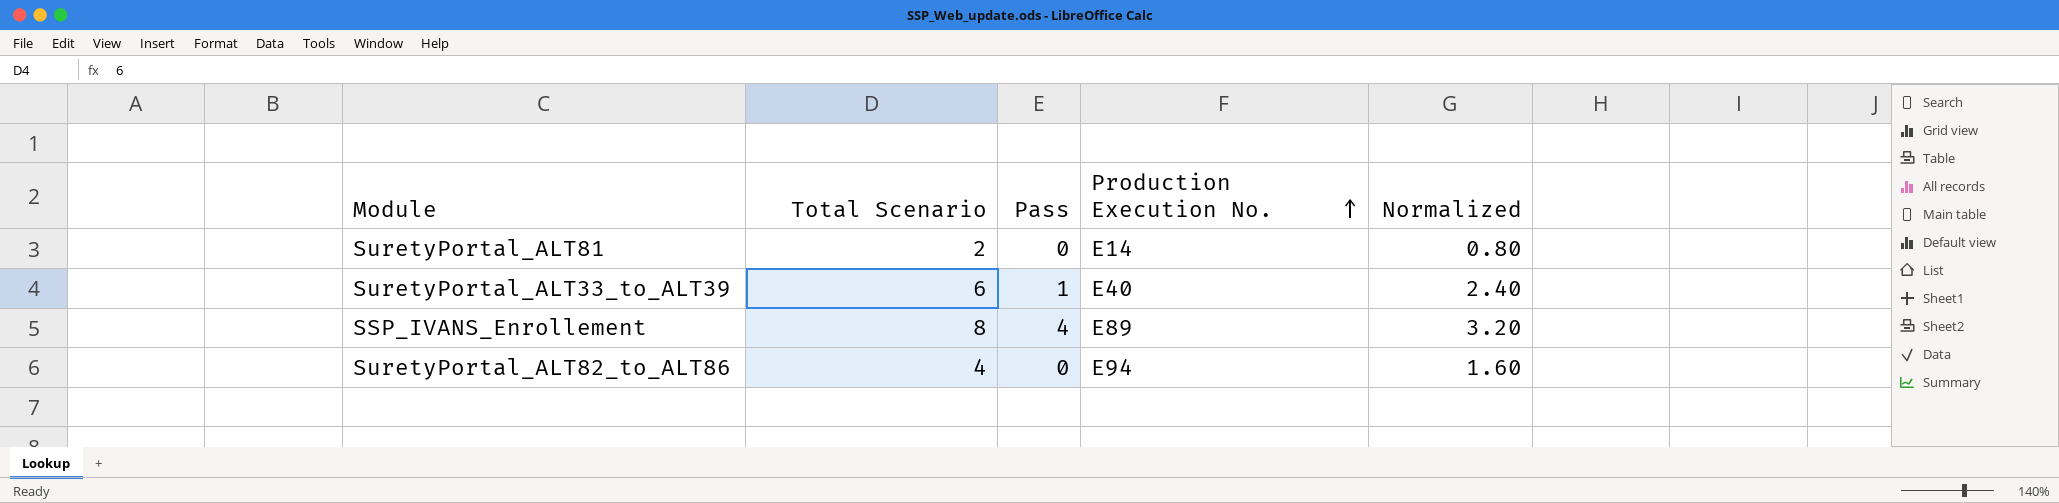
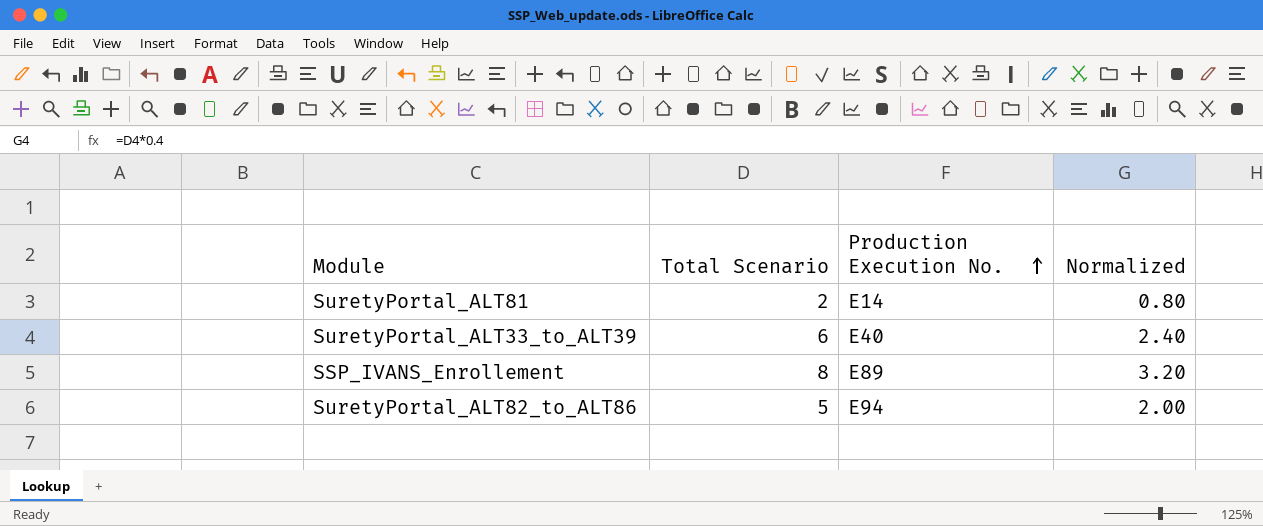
column Pass | position: 3 -> none
SuretyPortal_ALT82_to_ALT86 | Total Scenario: 4 -> 5
SuretyPortal_ALT82_to_ALT86 | Normalized: 1.60 -> 2.00

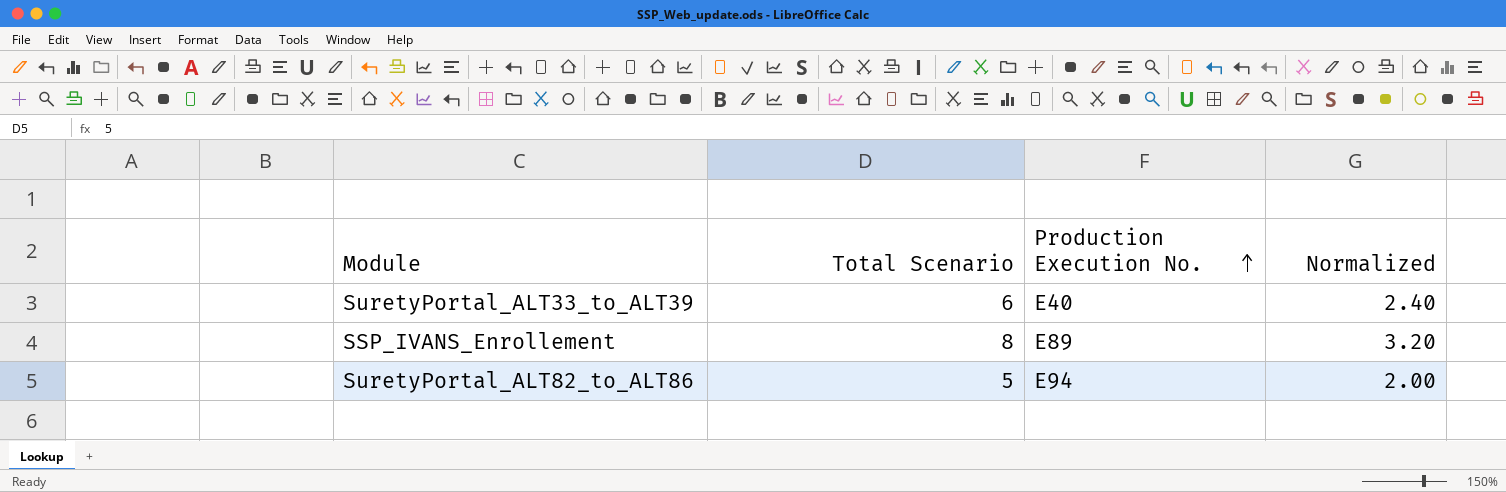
row SuretyPortal_ALT81: 2 | E14 | 0.80 -> none

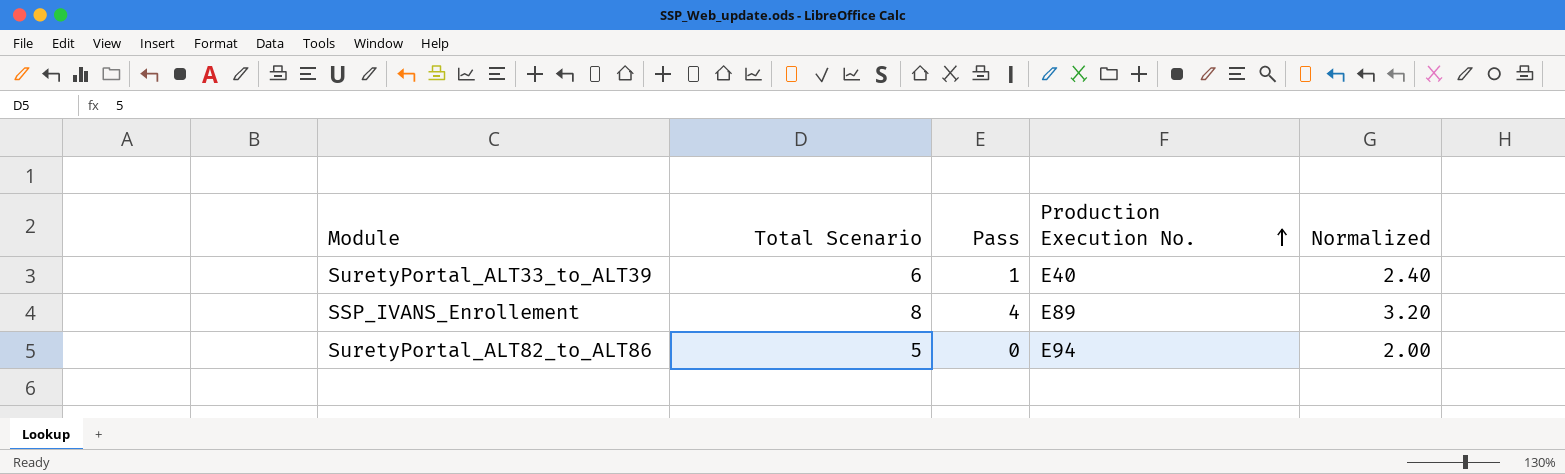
column Pass | position: none -> 3

